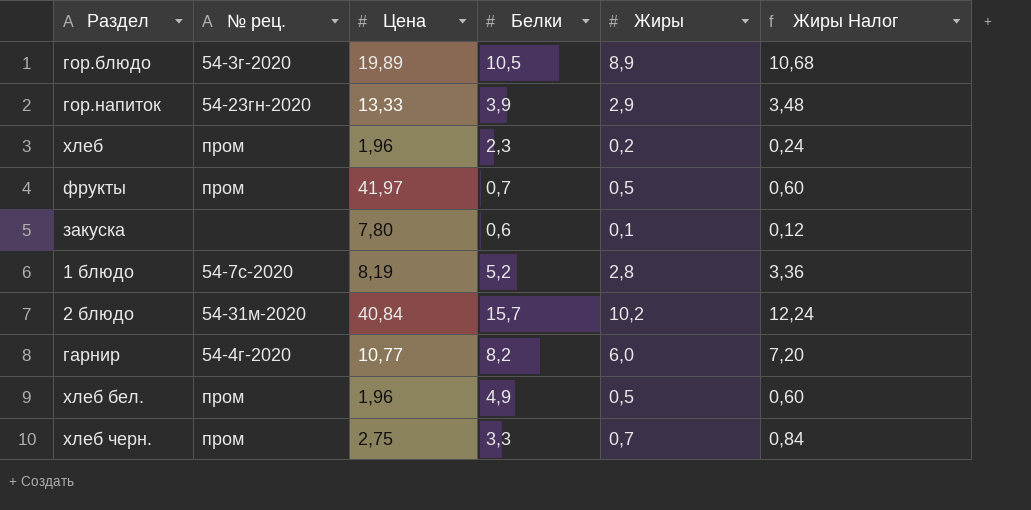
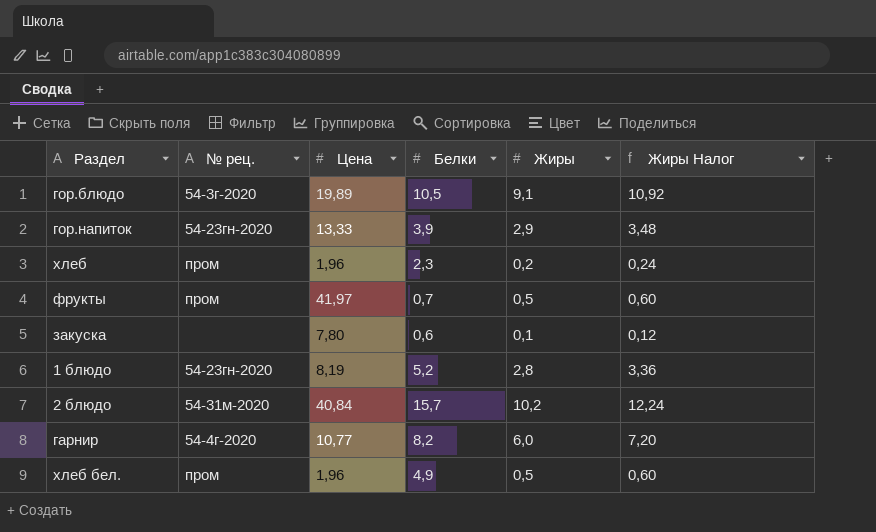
row хлеб черн.: пром | 2,75 | 3,3 | 0,7 | 0,84 -> none
гор.блюдо | Жиры: 8,9 -> 9,1
гор.блюдо | Жиры Налог: 10,68 -> 10,92
1 блюдо | № рец.: 54-7с-2020 -> 54-23гн-2020

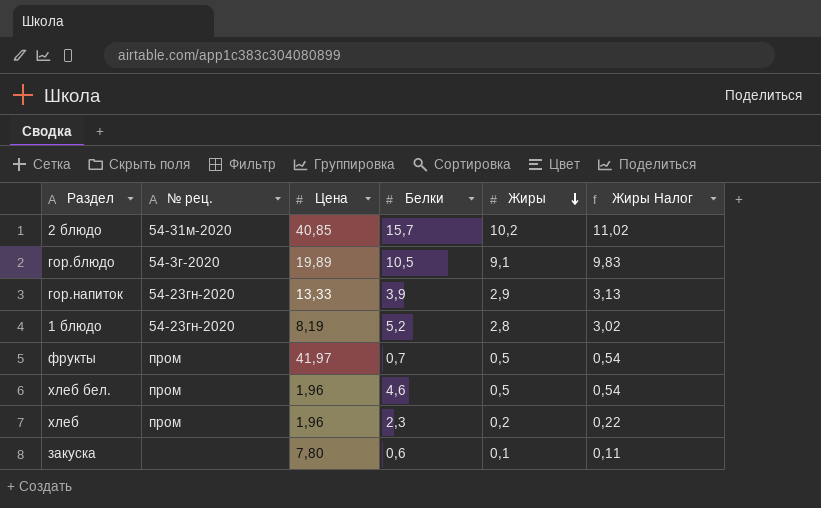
row order: none -> Жиры descending
column Жиры Налог | formula: [Жиры] * 1,2 -> [Жиры] * 1,08
row гарнир: 54-4г-2020 | 10,77 | 8,2 | 6,0 | 7,20 -> none
2 блюдо | Цена: 40,84 -> 40,85
хлеб бел. | Белки: 4,9 -> 4,6

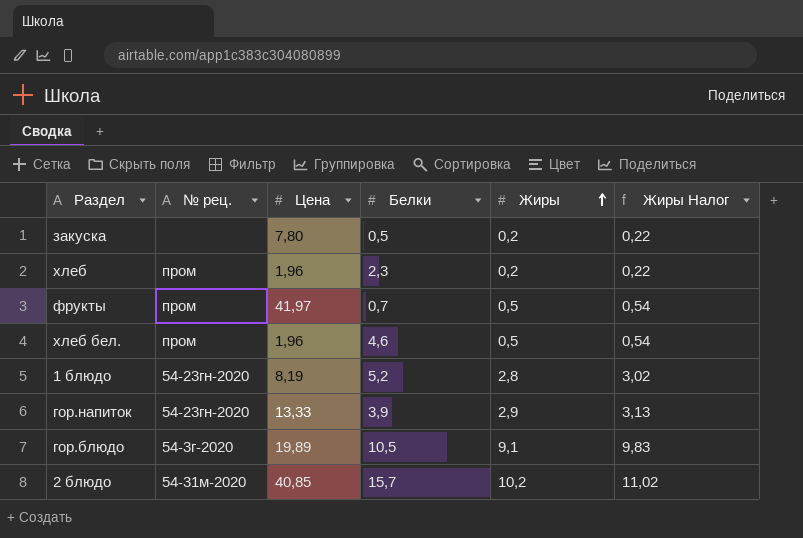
row order: Жиры descending -> Жиры ascending
закуска | Белки: 0,6 -> 0,5
закуска | Жиры: 0,1 -> 0,2
закуска | Жиры Налог: 0,11 -> 0,22

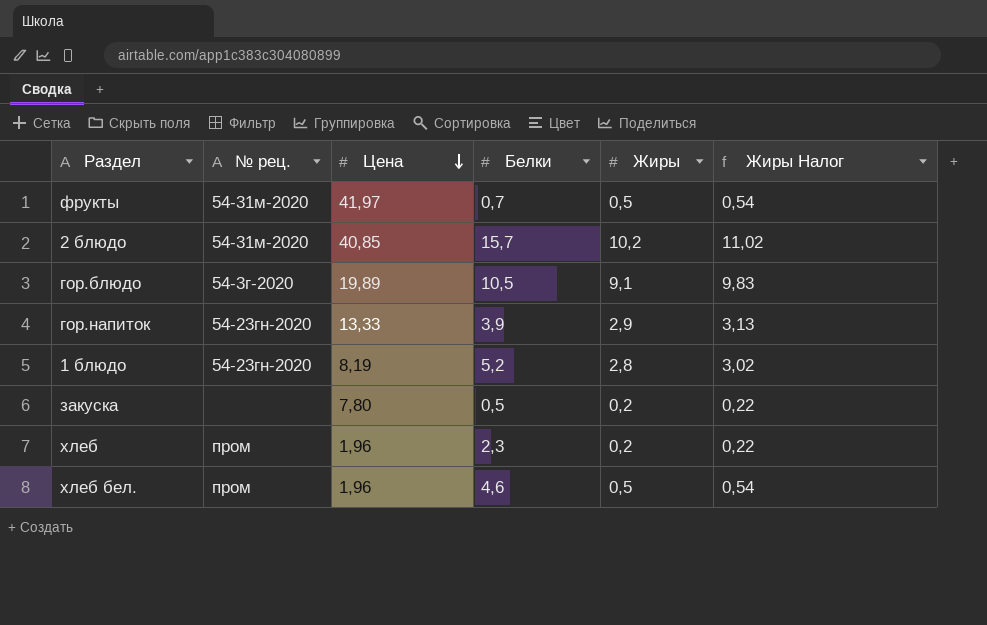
row order: Жиры ascending -> Цена descending
фрукты | № рец.: пром -> 54-31м-2020

